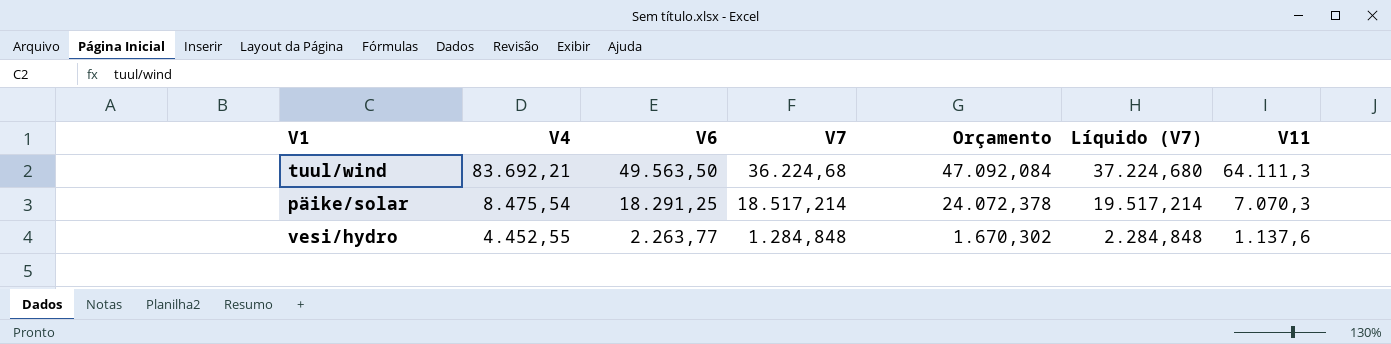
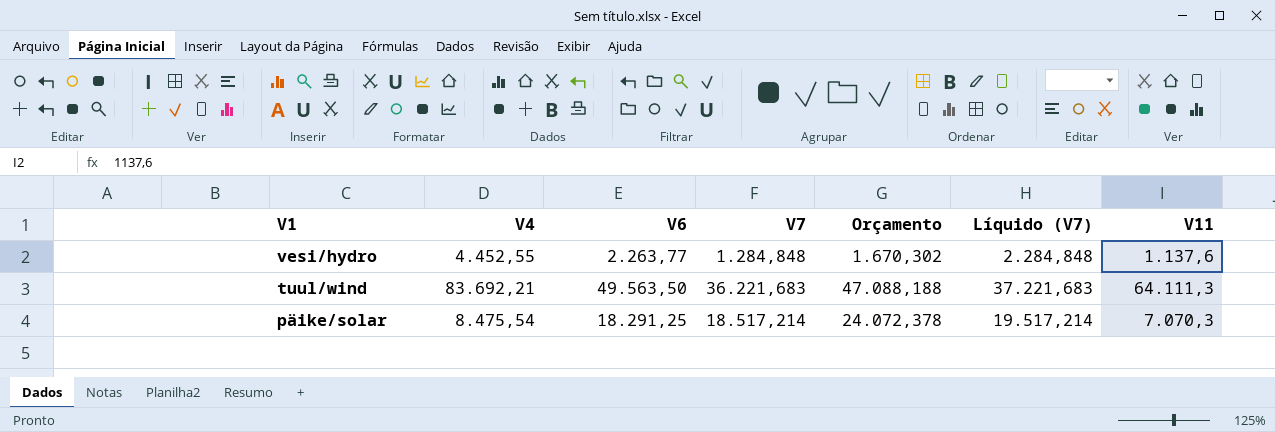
row order: V4 descending -> V1 descending
tuul/wind | V7: 36.224,68 -> 36.221,683
tuul/wind | Orçamento: 47.092,084 -> 47.088,188
tuul/wind | Líquido (V7): 37.224,680 -> 37.221,683

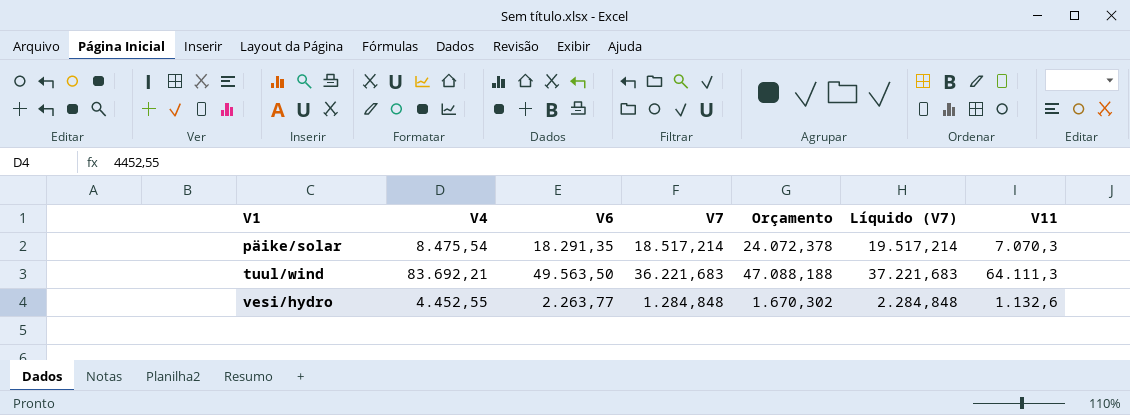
row order: V1 descending -> V1 ascending
päike/solar | V6: 18.291,25 -> 18.291,35
vesi/hydro | V11: 1.137,6 -> 1.132,6

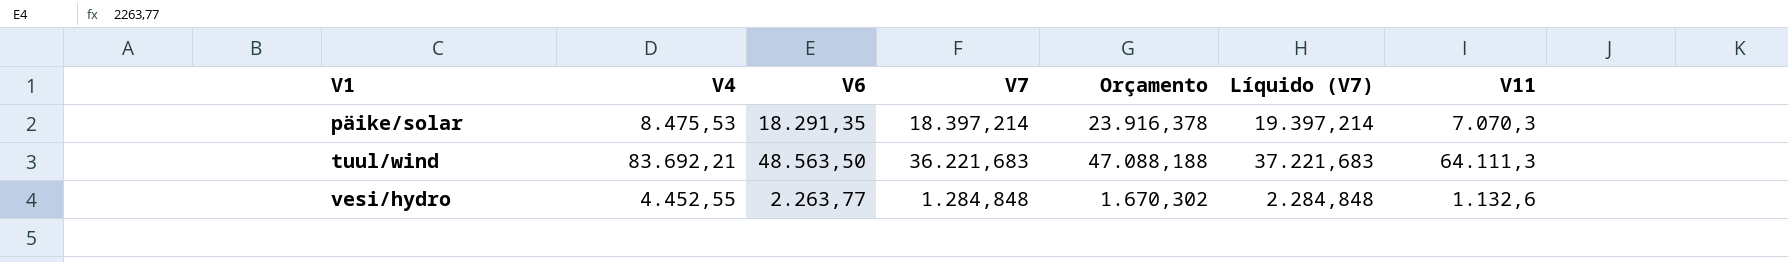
päike/solar | V4: 8.475,54 -> 8.475,53
päike/solar | V7: 18.517,214 -> 18.397,214
päike/solar | Orçamento: 24.072,378 -> 23.916,378
päike/solar | Líquido (V7): 19.517,214 -> 19.397,214
tuul/wind | V6: 49.563,50 -> 48.563,50

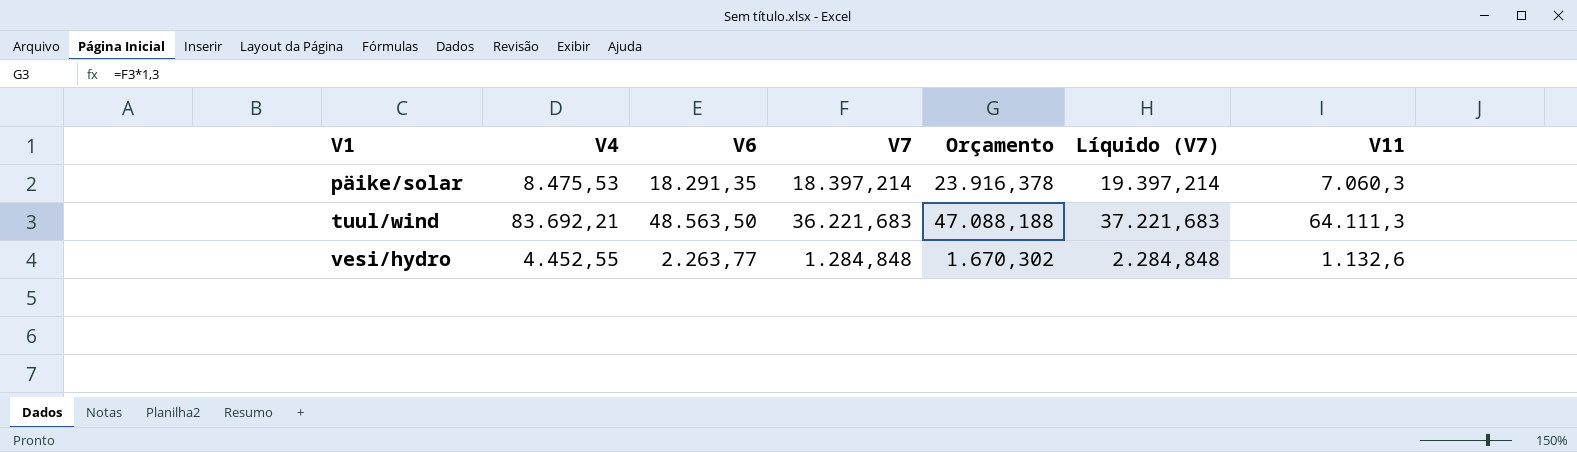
päike/solar | V11: 7.070,3 -> 7.060,3

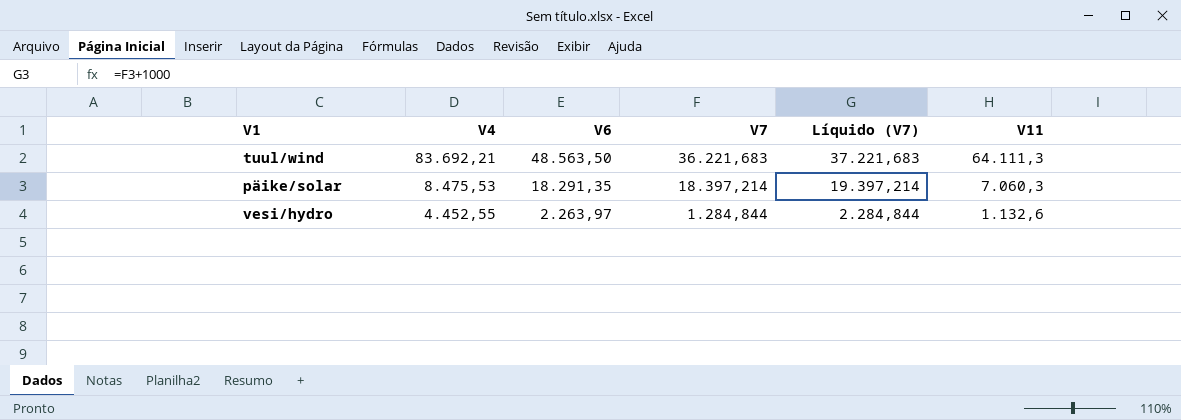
row order: V1 ascending -> V4 descending
column Orçamento | formula: [V7] * 1,3 -> none
vesi/hydro | V6: 2.263,77 -> 2.263,97
vesi/hydro | V7: 1.284,848 -> 1.284,844
vesi/hydro | Líquido (V7): 2.284,848 -> 2.284,844

